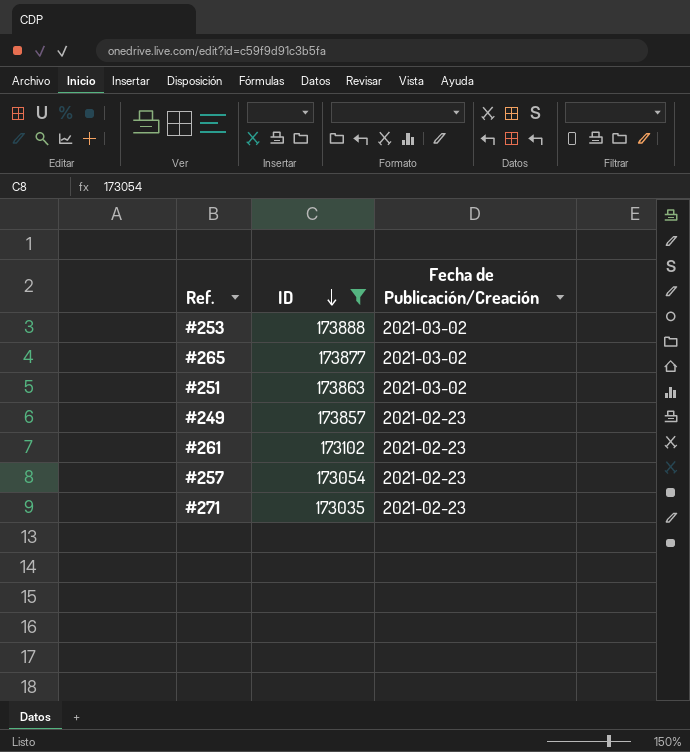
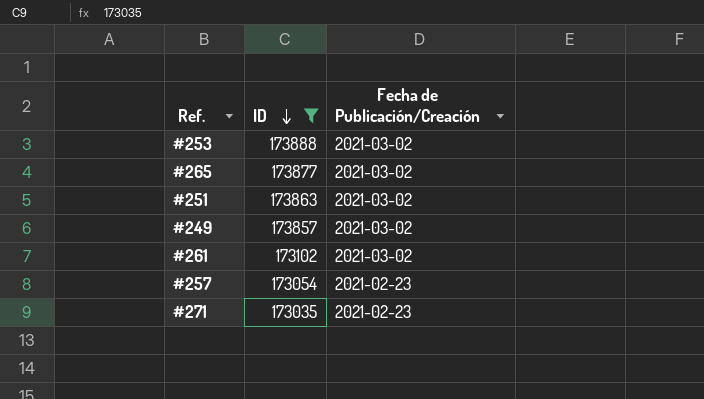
#249 | Fecha de Publicación/Creación: 2021-02-23 -> 2021-03-02
#261 | Fecha de Publicación/Creación: 2021-02-23 -> 2021-03-02

